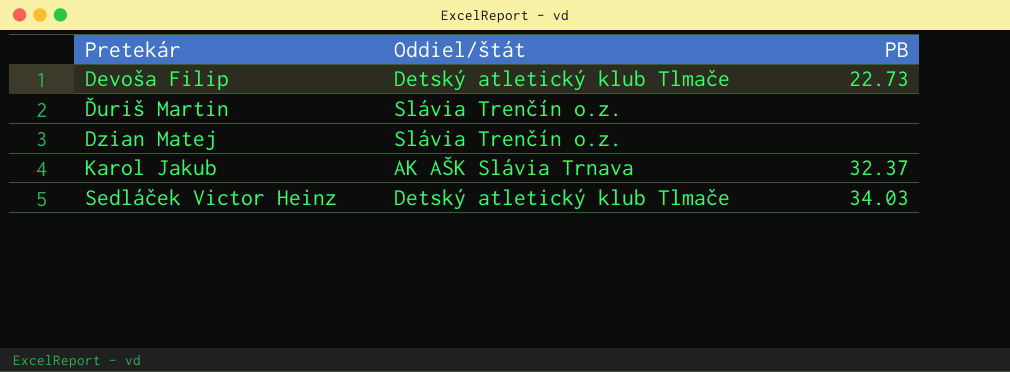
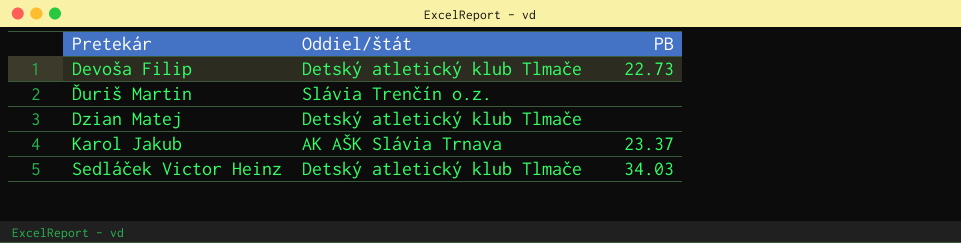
Dzian Matej | Oddiel/štát: Slávia Trenčín o.z. -> Detský atletický klub Tlmače
Karol Jakub | PB: 32.37 -> 23.37

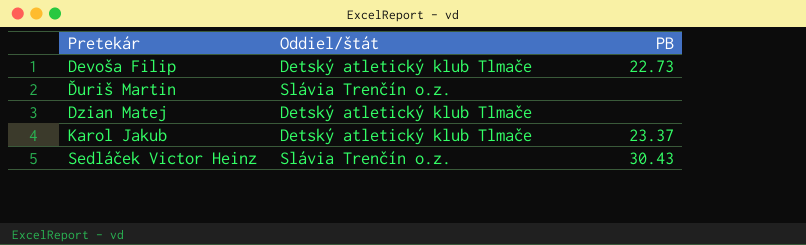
Karol Jakub | Oddiel/štát: AK AŠK Slávia Trnava -> Detský atletický klub Tlmače
Sedláček Victor Heinz | Oddiel/štát: Detský atletický klub Tlmače -> Slávia Trenčín o.z.
Sedláček Victor Heinz | PB: 34.03 -> 30.43

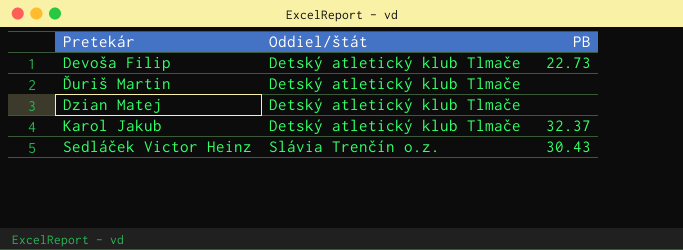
Ďuriš Martin | Oddiel/štát: Slávia Trenčín o.z. -> Detský atletický klub Tlmače
Karol Jakub | PB: 23.37 -> 32.37

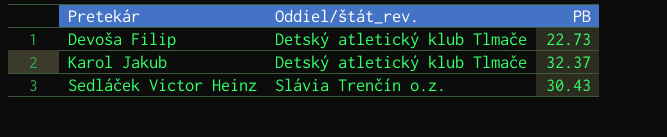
column name: Oddiel/štát -> Oddiel/štát_rev.
row Ďuriš Martin: Detský atletický klub Tlmače | none -> none
row Dzian Matej: Detský atletický klub Tlmače | none -> none

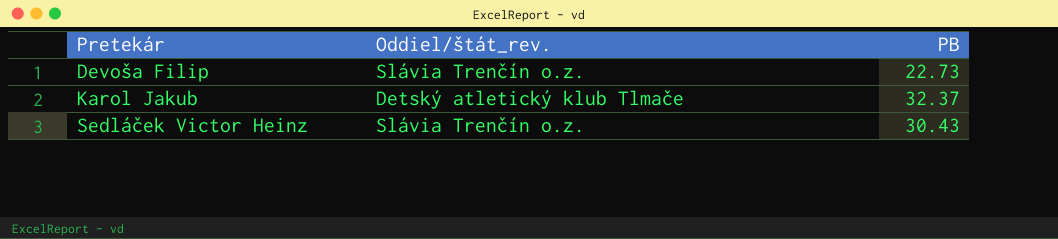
Devoša Filip | Oddiel/štát_rev.: Detský atletický klub Tlmače -> Slávia Trenčín o.z.

